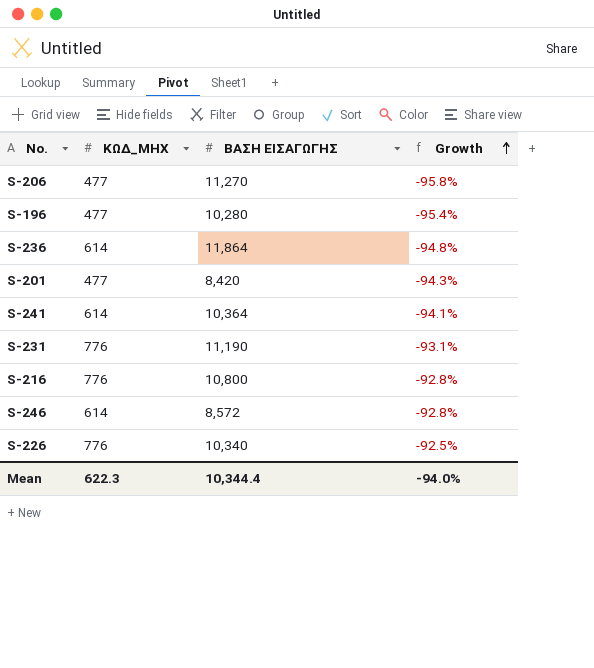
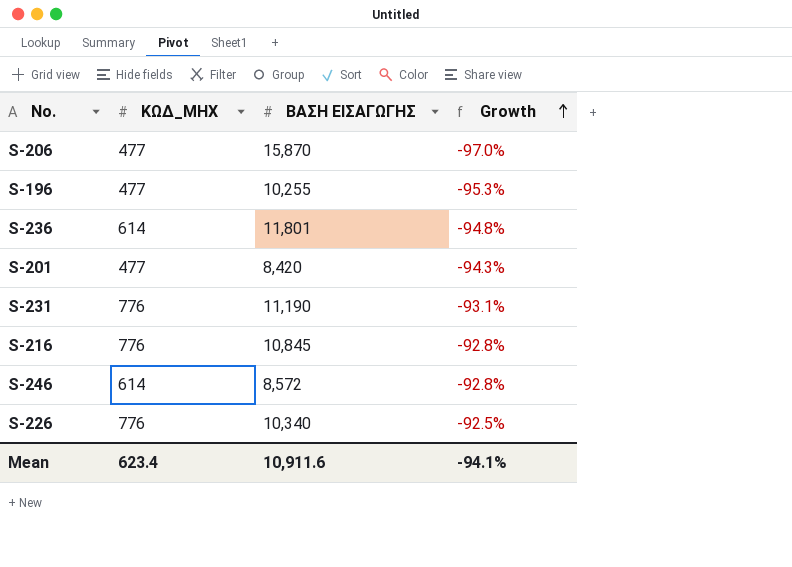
row S-241: 614 | 10,364 | -94.1% -> none
S-206 | ΒΑΣΗ ΕΙΣΑΓΩΓΗΣ: 11,270 -> 15,870
S-206 | Growth: -95.8% -> -97.0%
S-196 | ΒΑΣΗ ΕΙΣΑΓΩΓΗΣ: 10,280 -> 10,255
S-196 | Growth: -95.4% -> -95.3%
S-236 | ΒΑΣΗ ΕΙΣΑΓΩΓΗΣ: 11,864 -> 11,801
S-216 | ΒΑΣΗ ΕΙΣΑΓΩΓΗΣ: 10,800 -> 10,845
Mean | ΚΩΔ_ΜΗΧ: 622.3 -> 623.4
Mean | ΒΑΣΗ ΕΙΣΑΓΩΓΗΣ: 10,344.4 -> 10,911.6
Mean | Growth: -94.0% -> -94.1%

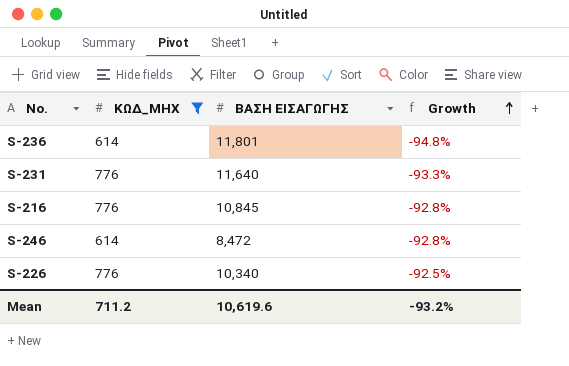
filter: none -> ΚΩΔ_ΜΗΧ != 477
S-231 | ΒΑΣΗ ΕΙΣΑΓΩΓΗΣ: 11,190 -> 11,640
S-231 | Growth: -93.1% -> -93.3%
S-246 | ΒΑΣΗ ΕΙΣΑΓΩΓΗΣ: 8,572 -> 8,472
Mean | ΚΩΔ_ΜΗΧ: 623.4 -> 711.2
Mean | ΒΑΣΗ ΕΙΣΑΓΩΓΗΣ: 10,911.6 -> 10,619.6
Mean | Growth: -94.1% -> -93.2%

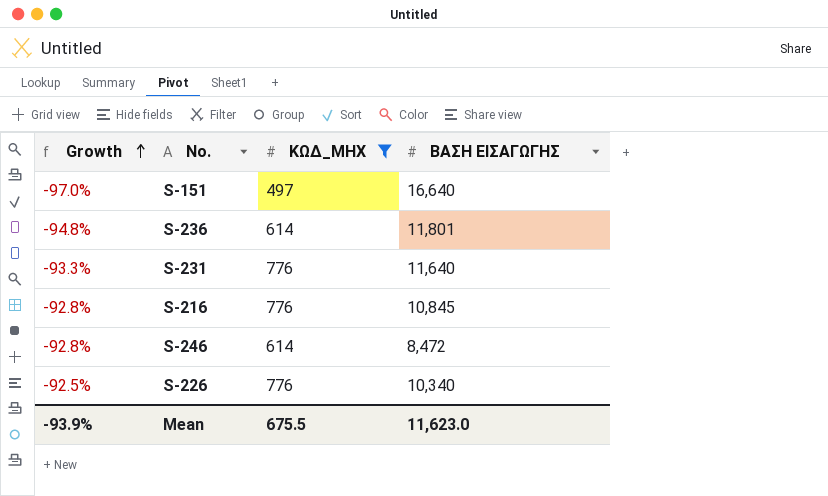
column Growth | position: 4 -> 1
row S-151: none -> -97.0% | 497 | 16,640
Mean | Growth: -93.2% -> -93.9%
Mean | ΚΩΔ_ΜΗΧ: 711.2 -> 675.5
Mean | ΒΑΣΗ ΕΙΣΑΓΩΓΗΣ: 10,619.6 -> 11,623.0

